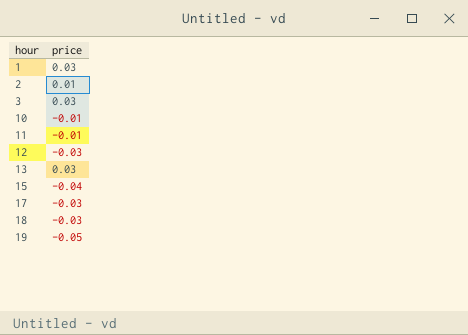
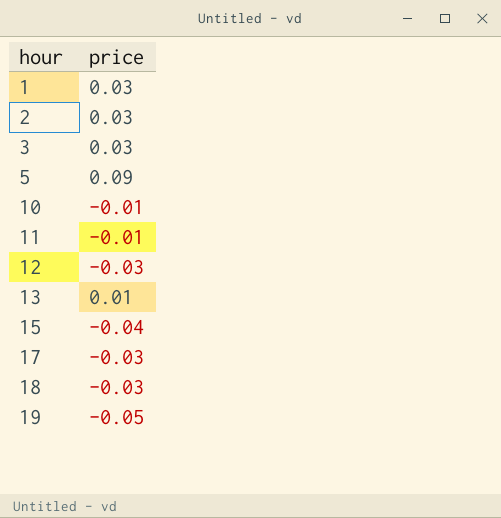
2 | price: 0.01 -> 0.03
row 5: none -> 0.09
13 | price: 0.03 -> 0.01

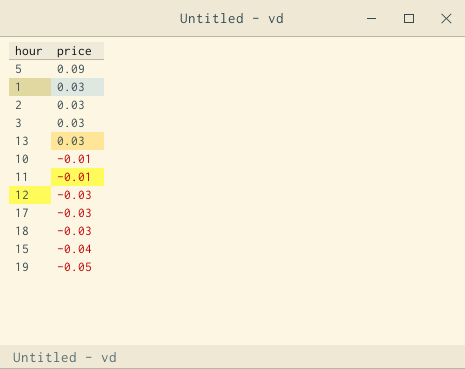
row order: hour ascending -> price descending
13 | price: 0.01 -> 0.03

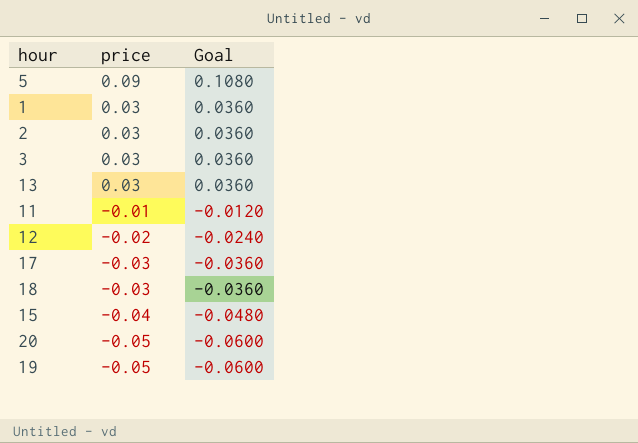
column Goal | formula: none -> [price] * 1.2
row 10: -0.01 -> none
12 | price: -0.03 -> -0.02
row 20: none -> -0.05 | -0.0600

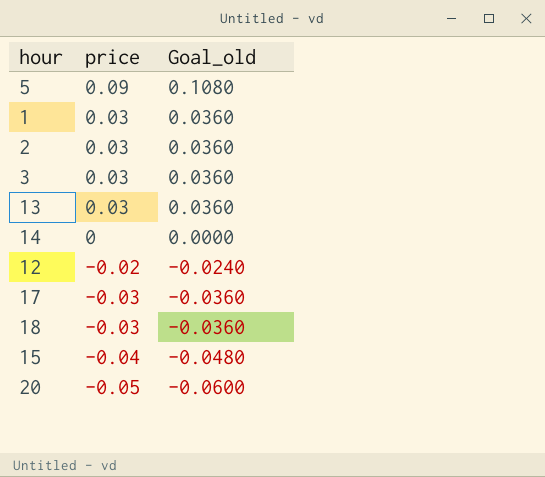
column name: Goal -> Goal_old
row 11: -0.01 | -0.0120 -> none
row 19: -0.05 | -0.0600 -> none
row 14: none -> 0 | 0.0000

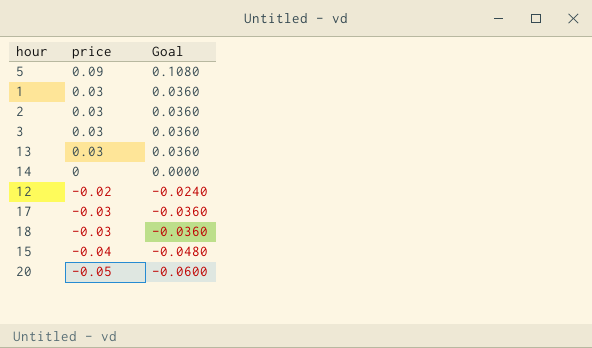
column name: Goal_old -> Goal

